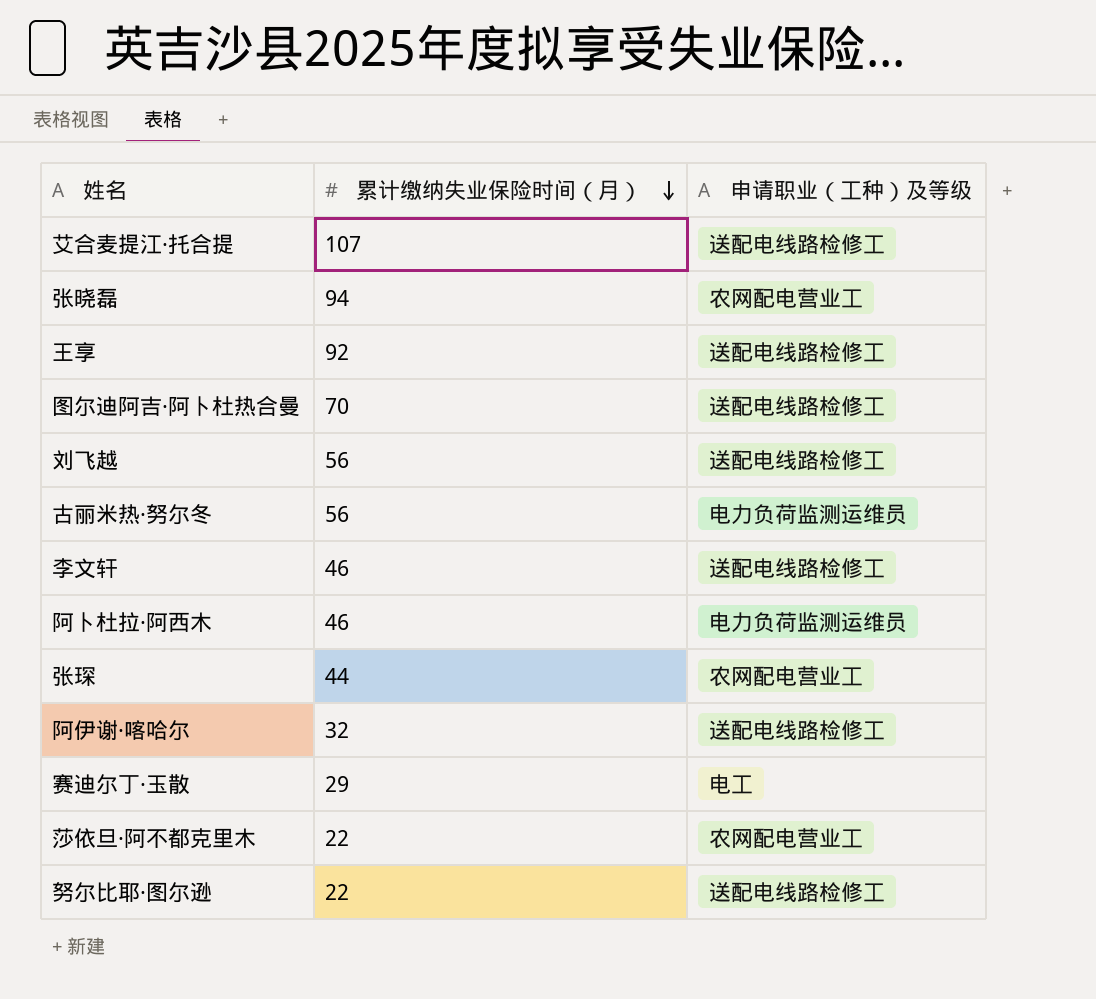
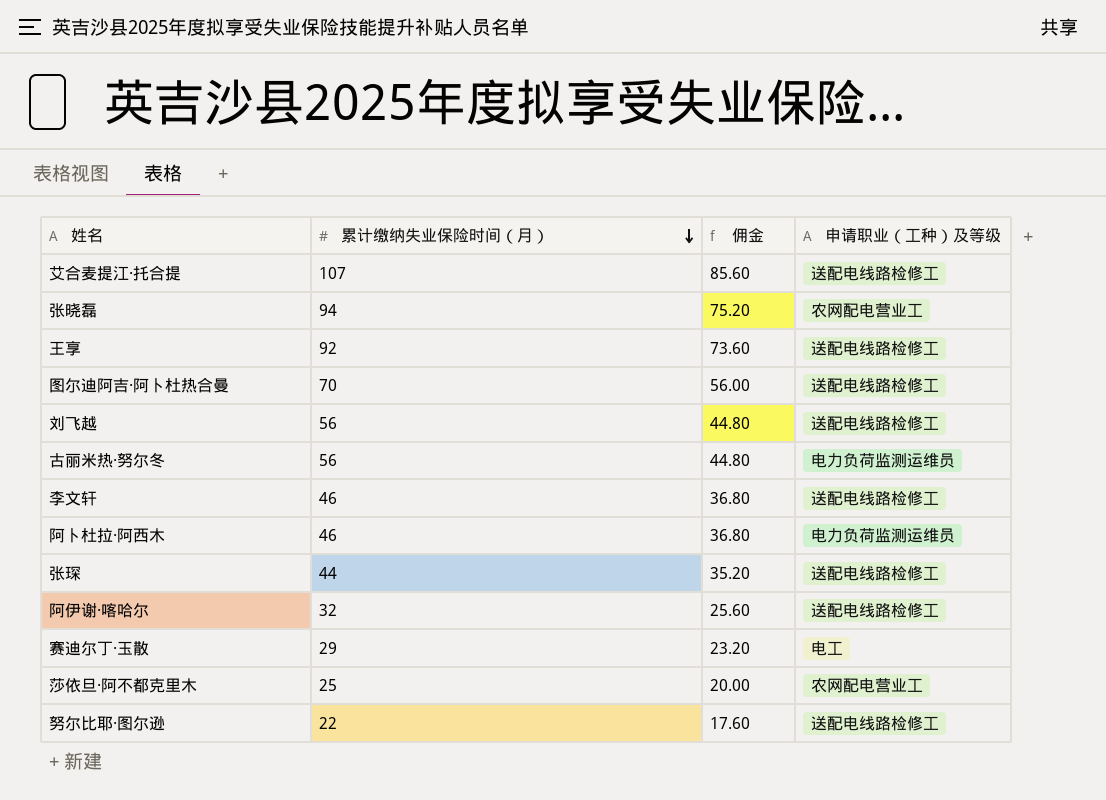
column 佣金 | formula: none -> [累计缴纳失业保险时间（月）] * 0.8
张琛 | 申请职业（工种）及等级: 农网配电营业工 -> 送配电线路检修工
莎依旦·阿不都克里木 | 累计缴纳失业保险时间（月）: 22 -> 25

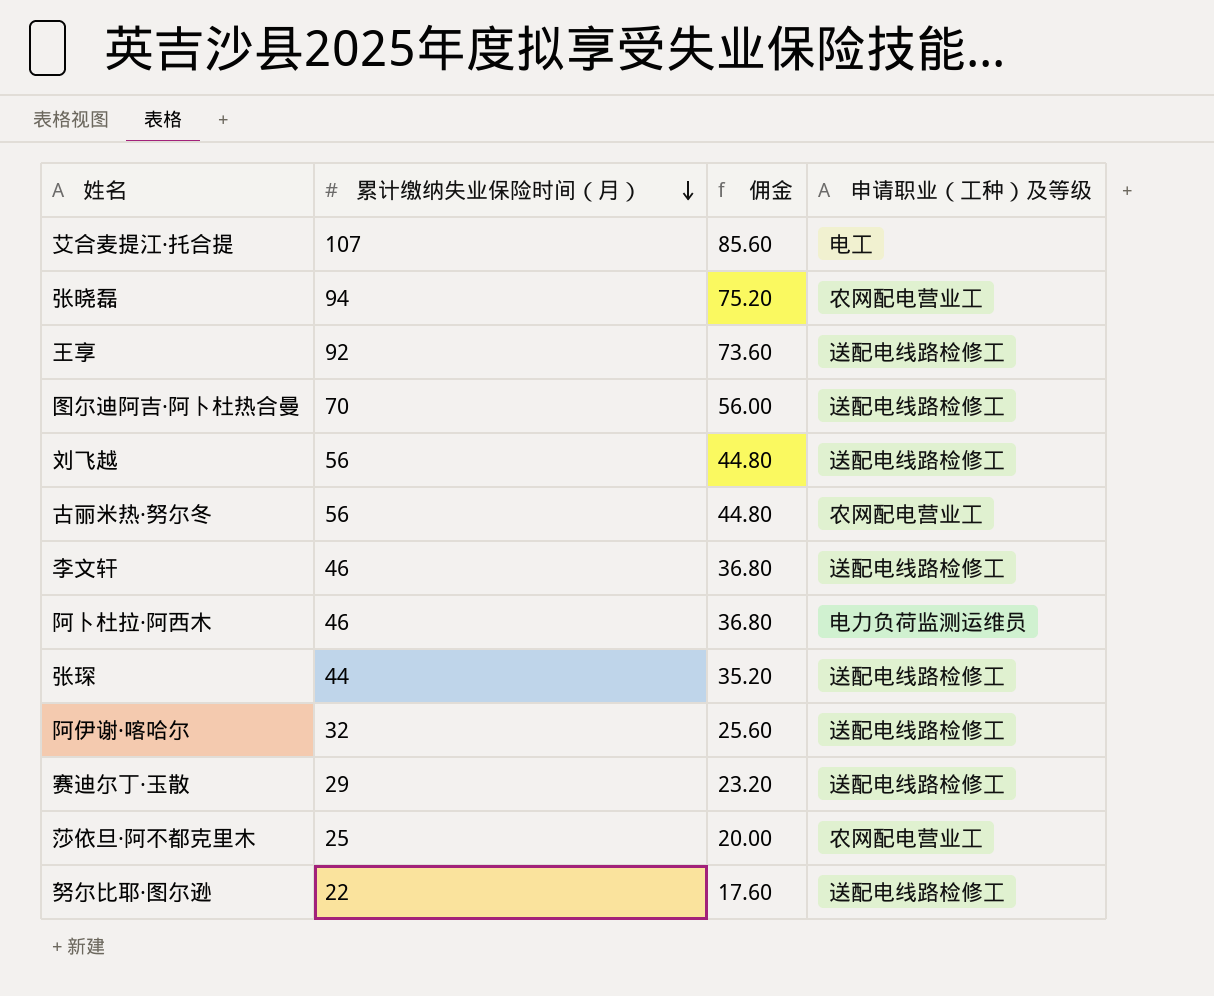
艾合麦提江·托合提 | 申请职业（工种）及等级: 送配电线路检修工 -> 电工
古丽米热·努尔冬 | 申请职业（工种）及等级: 电力负荷监测运维员 -> 农网配电营业工
赛迪尔丁·玉散 | 申请职业（工种）及等级: 电工 -> 送配电线路检修工

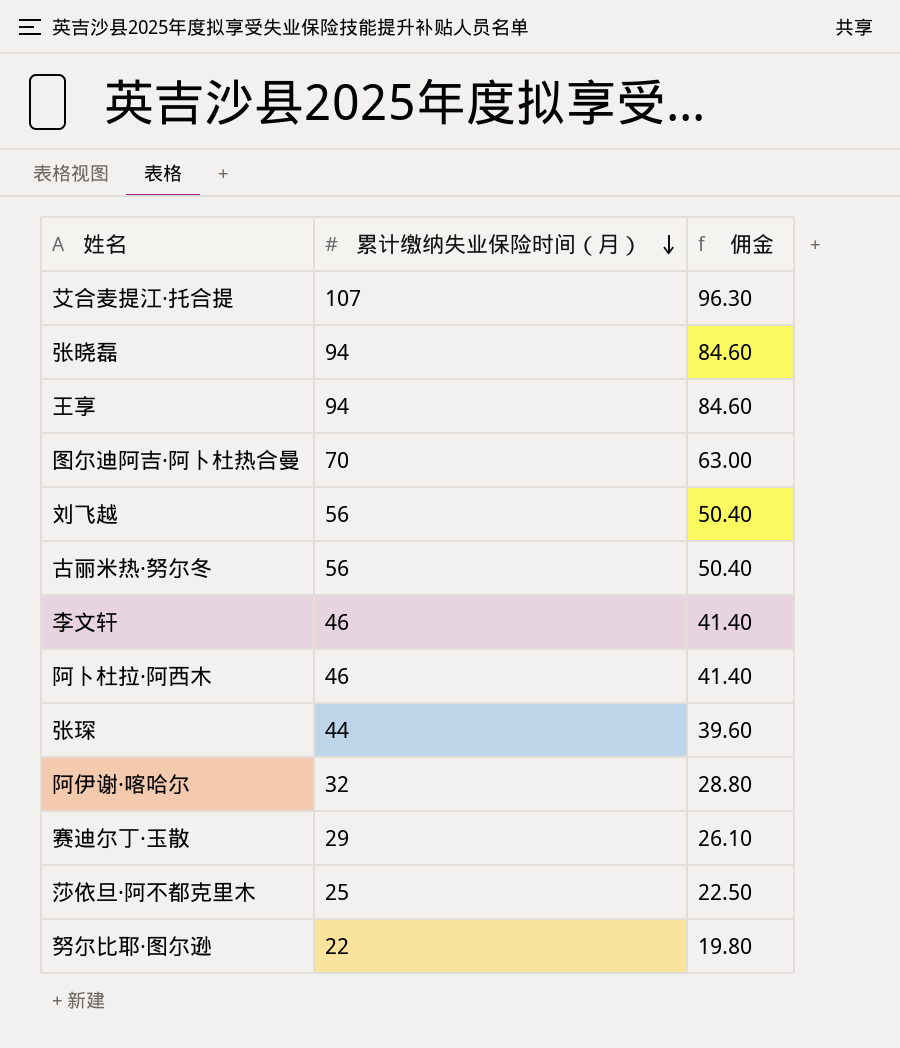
column 申请职业（工种）及等级 | position: 4 -> none
column 佣金 | formula: [累计缴纳失业保险时间（月）] * 0.8 -> [累计缴纳失业保险时间（月）] * 0.9
王享 | 累计缴纳失业保险时间（月）: 92 -> 94

